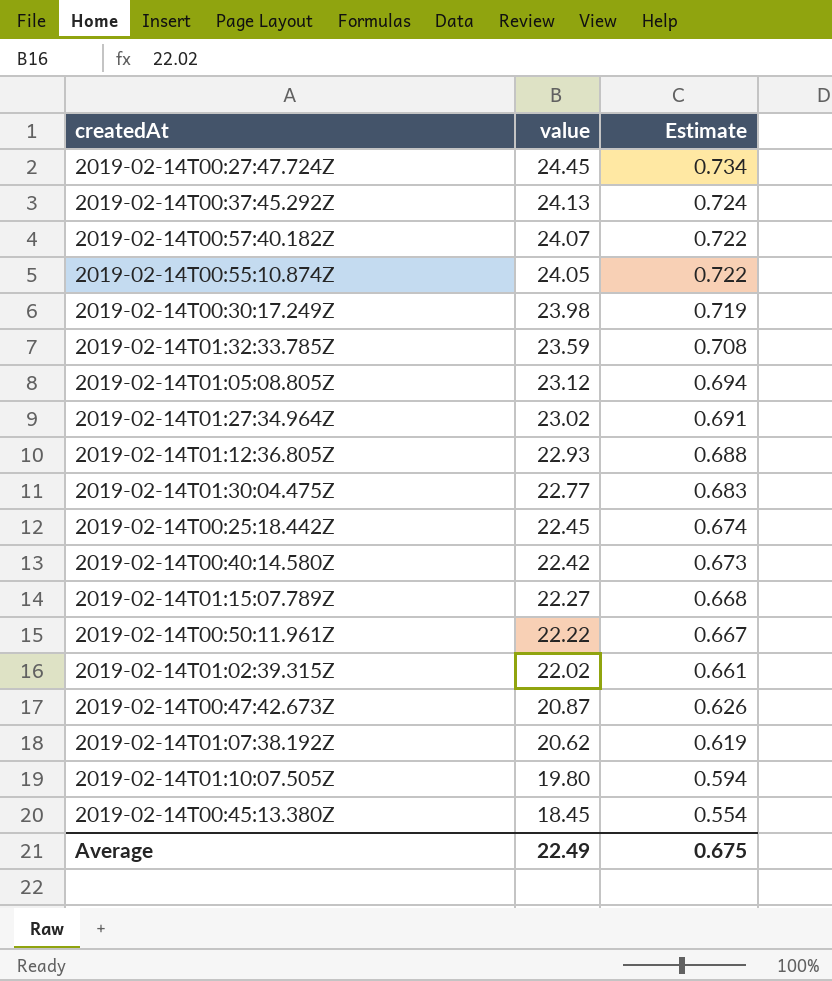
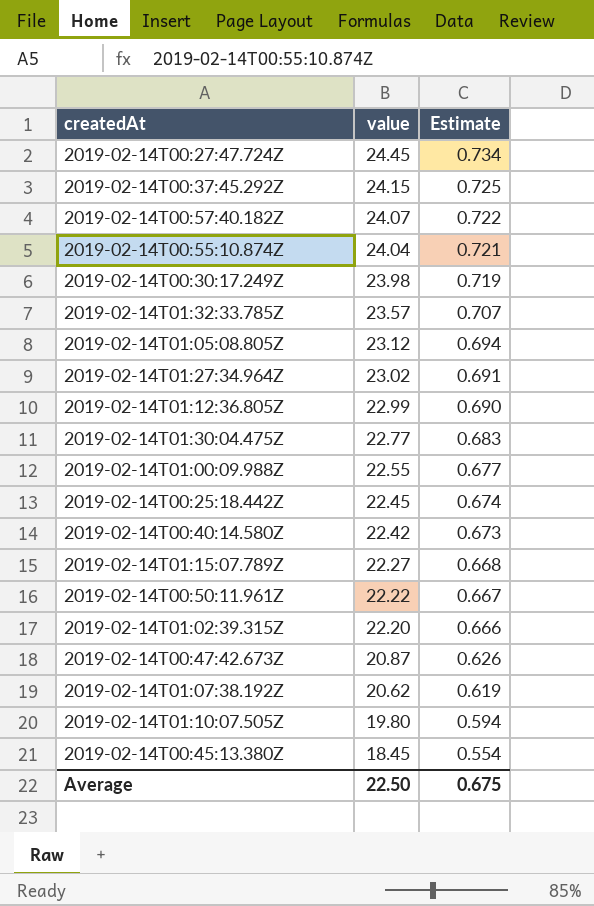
2019-02-14T00:37:45.292Z | value: 24.13 -> 24.15
2019-02-14T00:37:45.292Z | Estimate: 0.724 -> 0.725
2019-02-14T00:55:10.874Z | value: 24.05 -> 24.04
2019-02-14T00:55:10.874Z | Estimate: 0.722 -> 0.721
2019-02-14T01:32:33.785Z | value: 23.59 -> 23.57
2019-02-14T01:32:33.785Z | Estimate: 0.708 -> 0.707
2019-02-14T01:12:36.805Z | value: 22.93 -> 22.99
2019-02-14T01:12:36.805Z | Estimate: 0.688 -> 0.690
row 2019-02-14T01:00:09.988Z: none -> 22.55 | 0.677
2019-02-14T01:02:39.315Z | value: 22.02 -> 22.20
2019-02-14T01:02:39.315Z | Estimate: 0.661 -> 0.666
Average | value: 22.49 -> 22.50

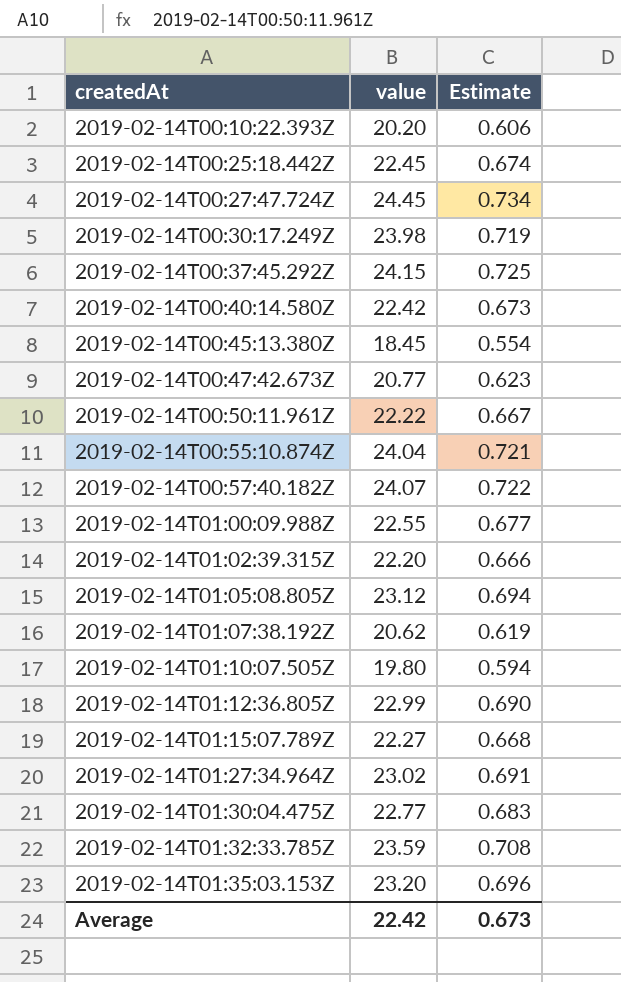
row order: value descending -> createdAt ascending
row 2019-02-14T00:10:22.393Z: none -> 20.20 | 0.606
2019-02-14T00:47:42.673Z | value: 20.87 -> 20.77
2019-02-14T00:47:42.673Z | Estimate: 0.626 -> 0.623
2019-02-14T01:32:33.785Z | value: 23.57 -> 23.59
2019-02-14T01:32:33.785Z | Estimate: 0.707 -> 0.708
row 2019-02-14T01:35:03.153Z: none -> 23.20 | 0.696
Average | value: 22.50 -> 22.42
Average | Estimate: 0.675 -> 0.673

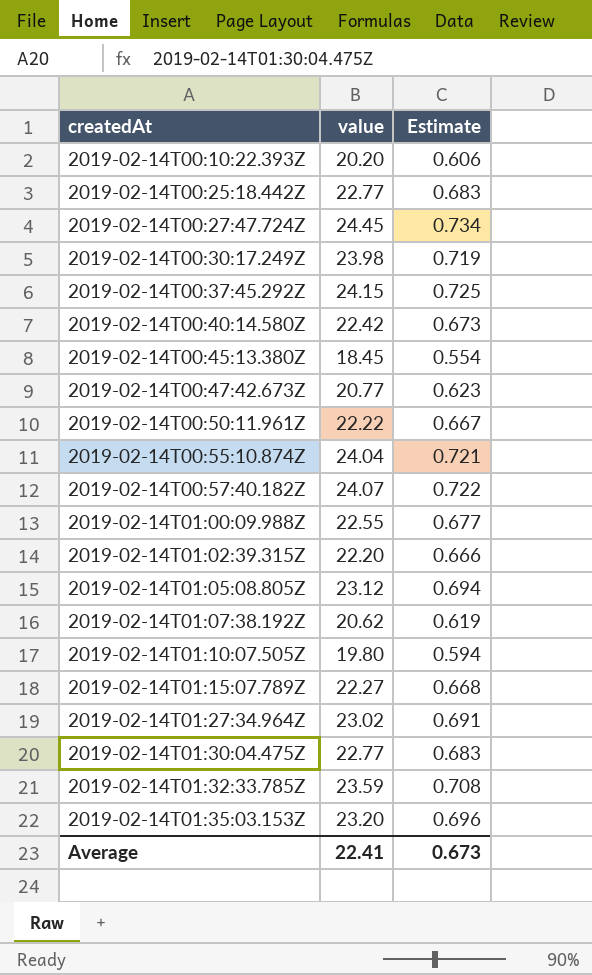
row 2019-02-14T01:12:36.805Z: 22.99 | 0.690 -> none
2019-02-14T00:25:18.442Z | value: 22.45 -> 22.77
2019-02-14T00:25:18.442Z | Estimate: 0.674 -> 0.683
Average | value: 22.42 -> 22.41

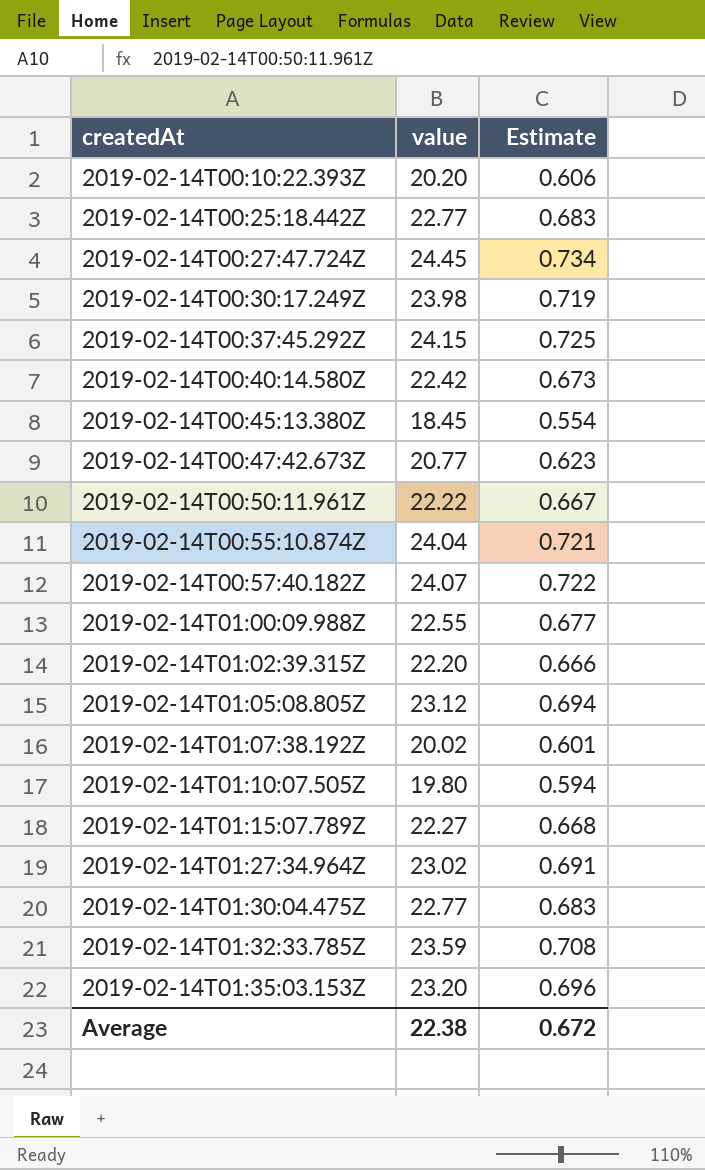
2019-02-14T01:07:38.192Z | value: 20.62 -> 20.02
2019-02-14T01:07:38.192Z | Estimate: 0.619 -> 0.601
Average | value: 22.41 -> 22.38
Average | Estimate: 0.673 -> 0.672

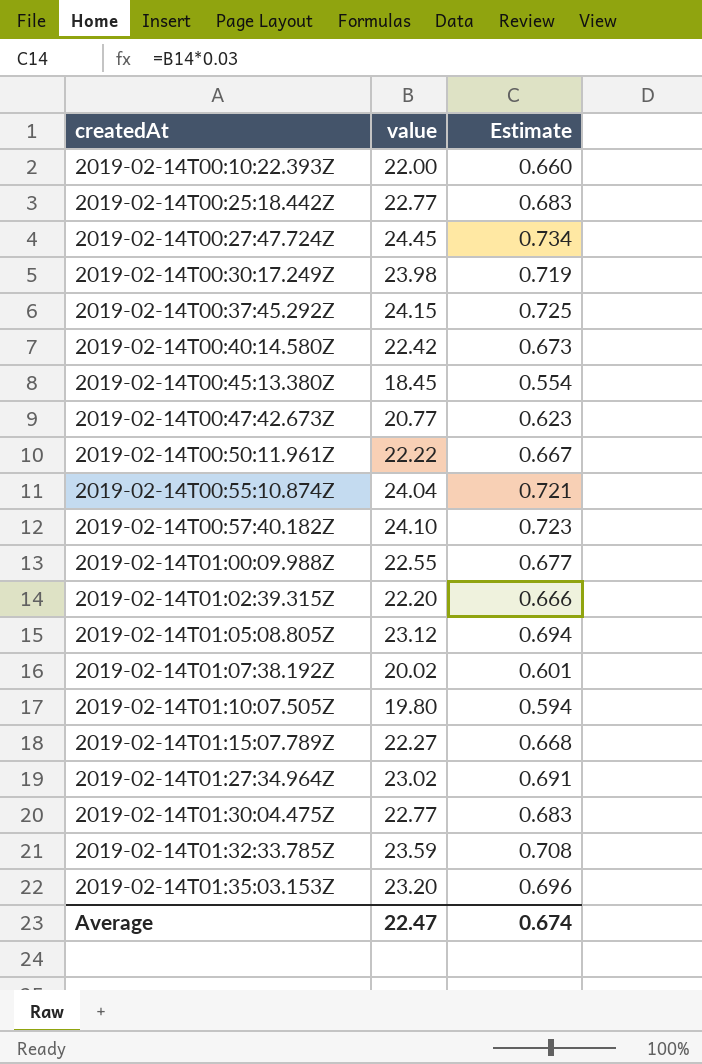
2019-02-14T00:10:22.393Z | value: 20.20 -> 22.00
2019-02-14T00:10:22.393Z | Estimate: 0.606 -> 0.660
2019-02-14T00:57:40.182Z | value: 24.07 -> 24.10
2019-02-14T00:57:40.182Z | Estimate: 0.722 -> 0.723
Average | value: 22.38 -> 22.47
Average | Estimate: 0.672 -> 0.674

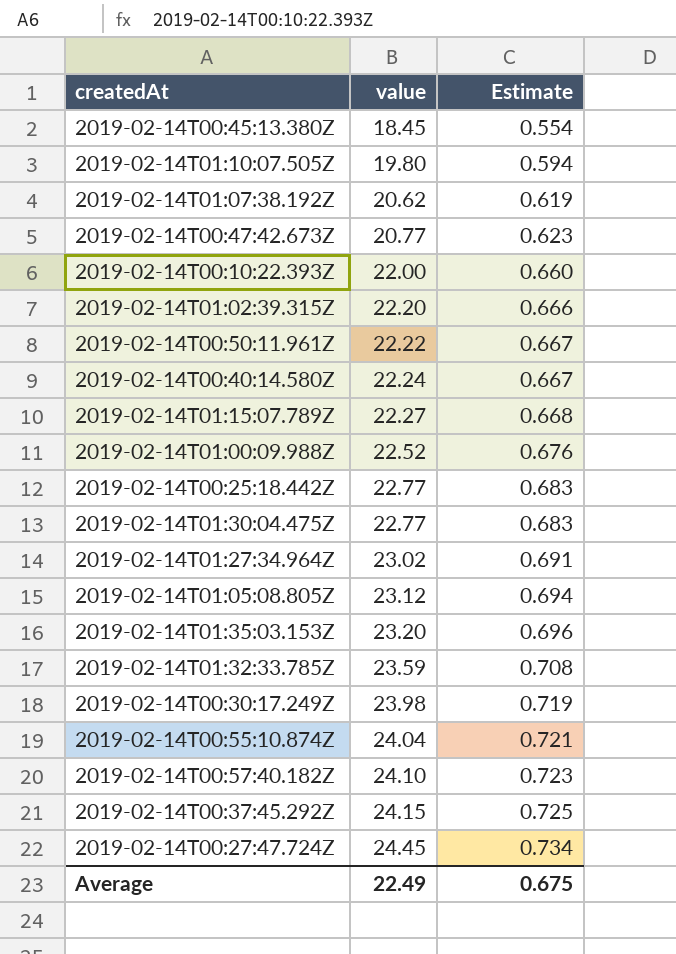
row order: createdAt ascending -> value ascending
2019-02-14T01:07:38.192Z | value: 20.02 -> 20.62
2019-02-14T01:07:38.192Z | Estimate: 0.601 -> 0.619
2019-02-14T00:40:14.580Z | value: 22.42 -> 22.24
2019-02-14T00:40:14.580Z | Estimate: 0.673 -> 0.667
2019-02-14T01:00:09.988Z | value: 22.55 -> 22.52
2019-02-14T01:00:09.988Z | Estimate: 0.677 -> 0.676
Average | value: 22.47 -> 22.49
Average | Estimate: 0.674 -> 0.675

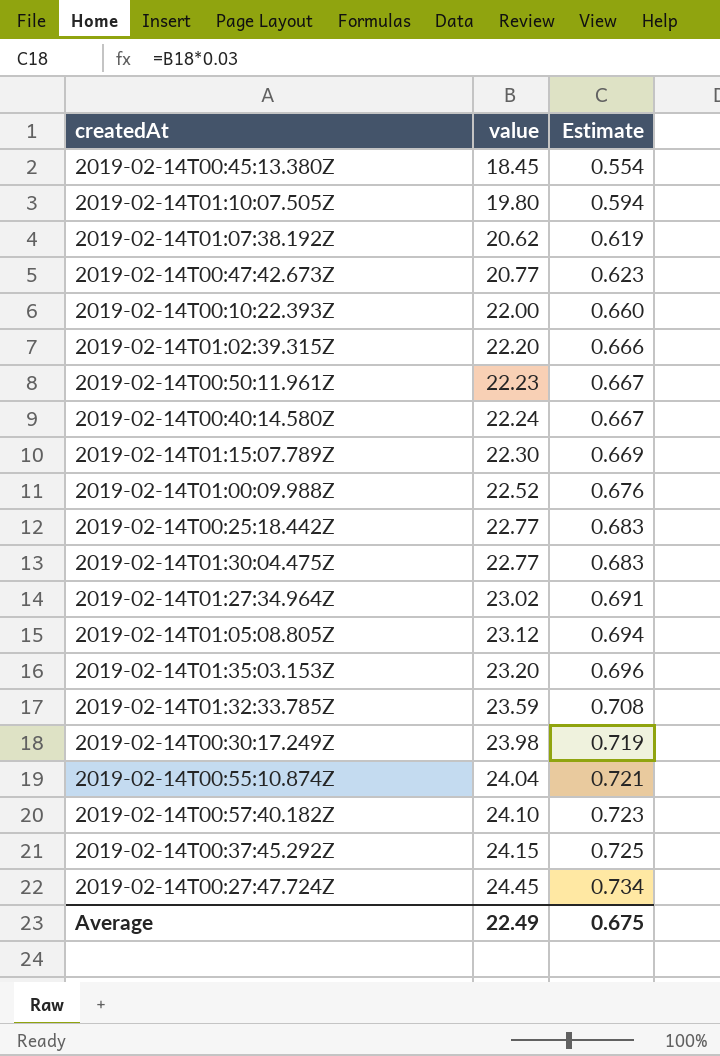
2019-02-14T00:50:11.961Z | value: 22.22 -> 22.23
2019-02-14T01:15:07.789Z | value: 22.27 -> 22.30
2019-02-14T01:15:07.789Z | Estimate: 0.668 -> 0.669

